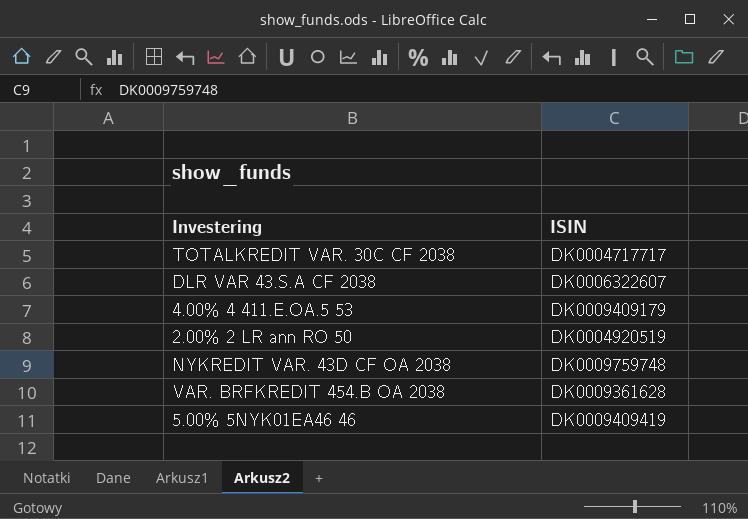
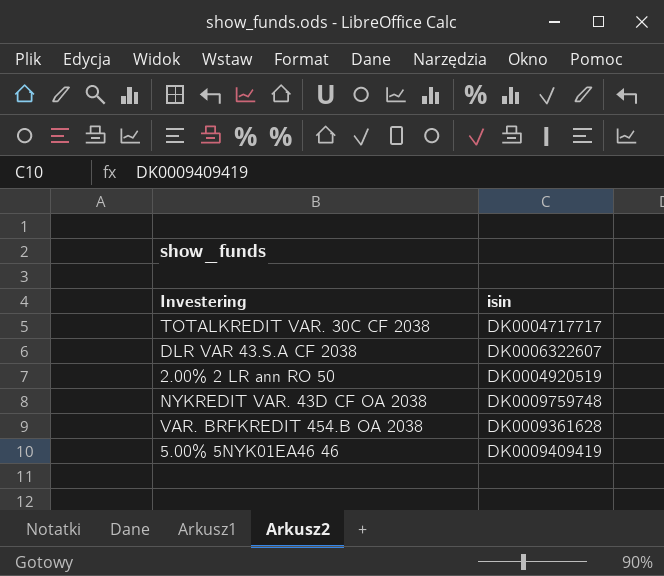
column name: ISIN -> isin
row 4.00% 4 411.E.OA.5 53: DK0009409179 -> none

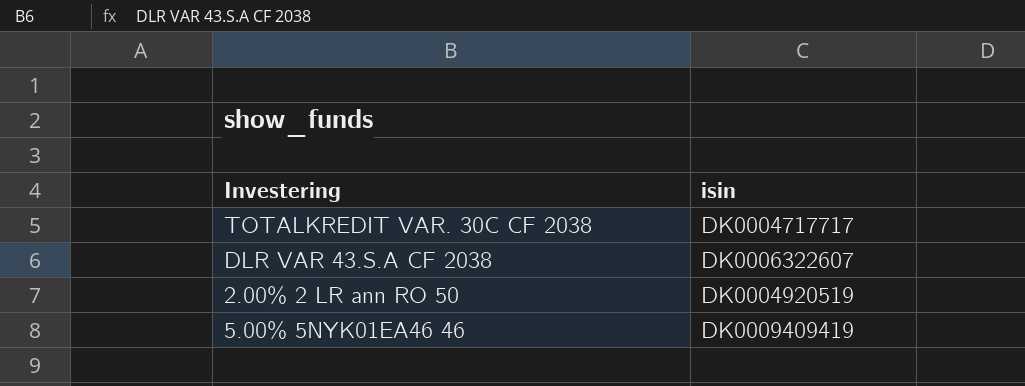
row NYKREDIT VAR. 43D CF OA 2038: DK0009759748 -> none
row VAR. BRFKREDIT 454.B OA 2038: DK0009361628 -> none

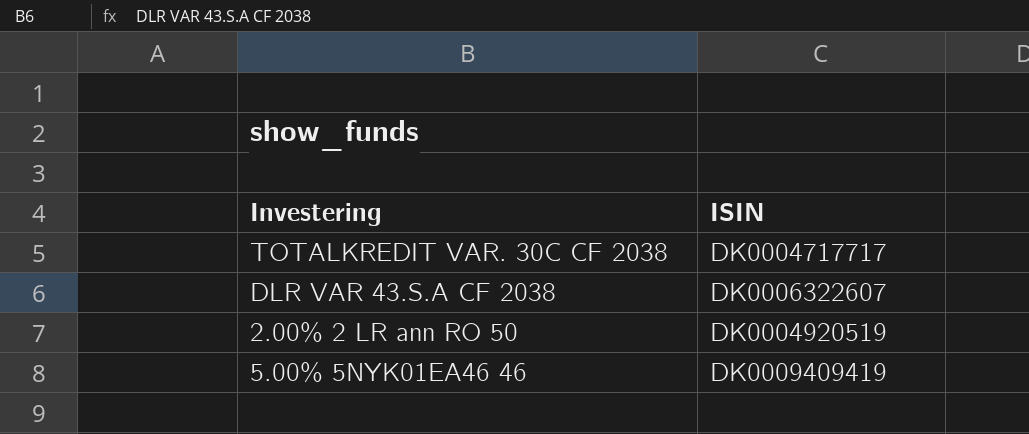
column name: isin -> ISIN

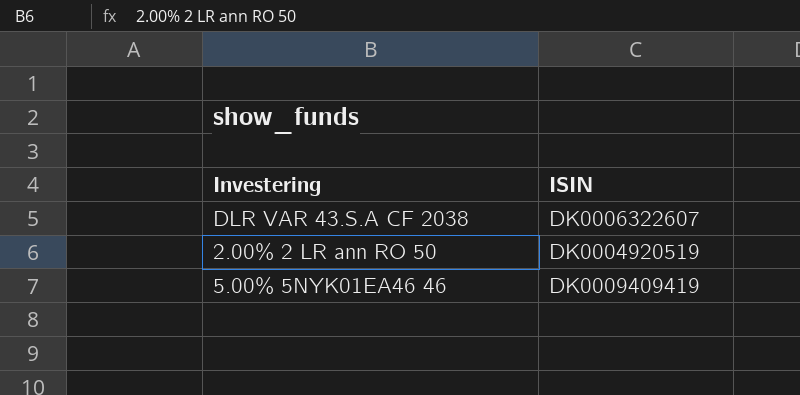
row TOTALKREDIT VAR. 30C CF 2038: DK0004717717 -> none

